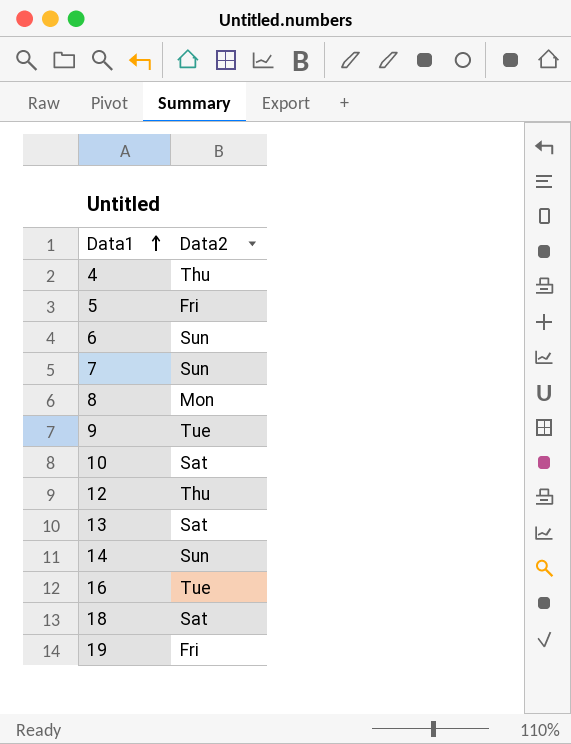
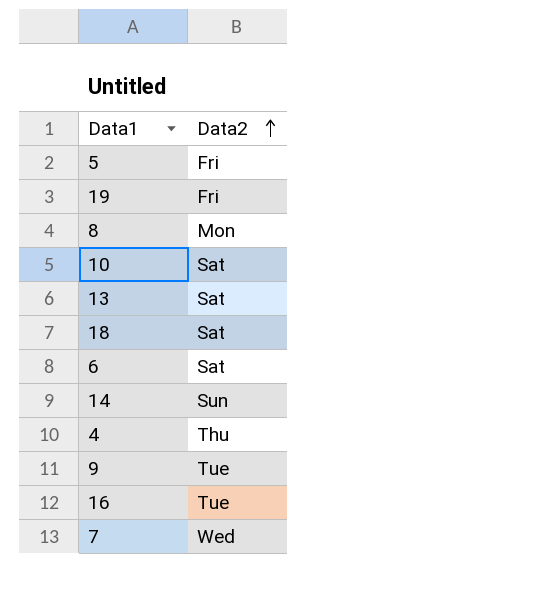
row order: Data1 ascending -> Data2 ascending
row 12: Thu -> none
6 | Data2: Sun -> Sat
7 | Data2: Sun -> Wed

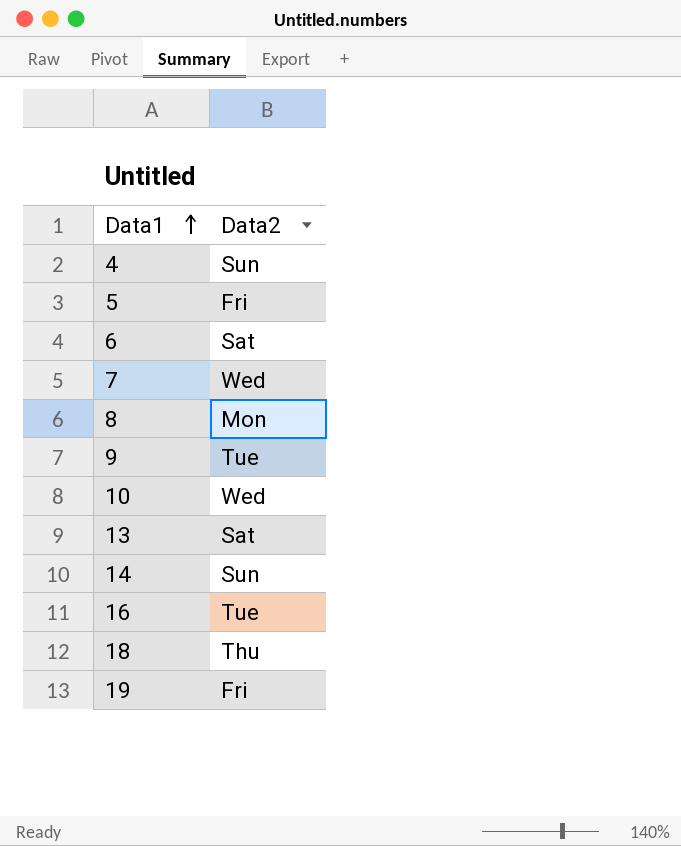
row order: Data2 ascending -> Data1 ascending
4 | Data2: Thu -> Sun
10 | Data2: Sat -> Wed
18 | Data2: Sat -> Thu

